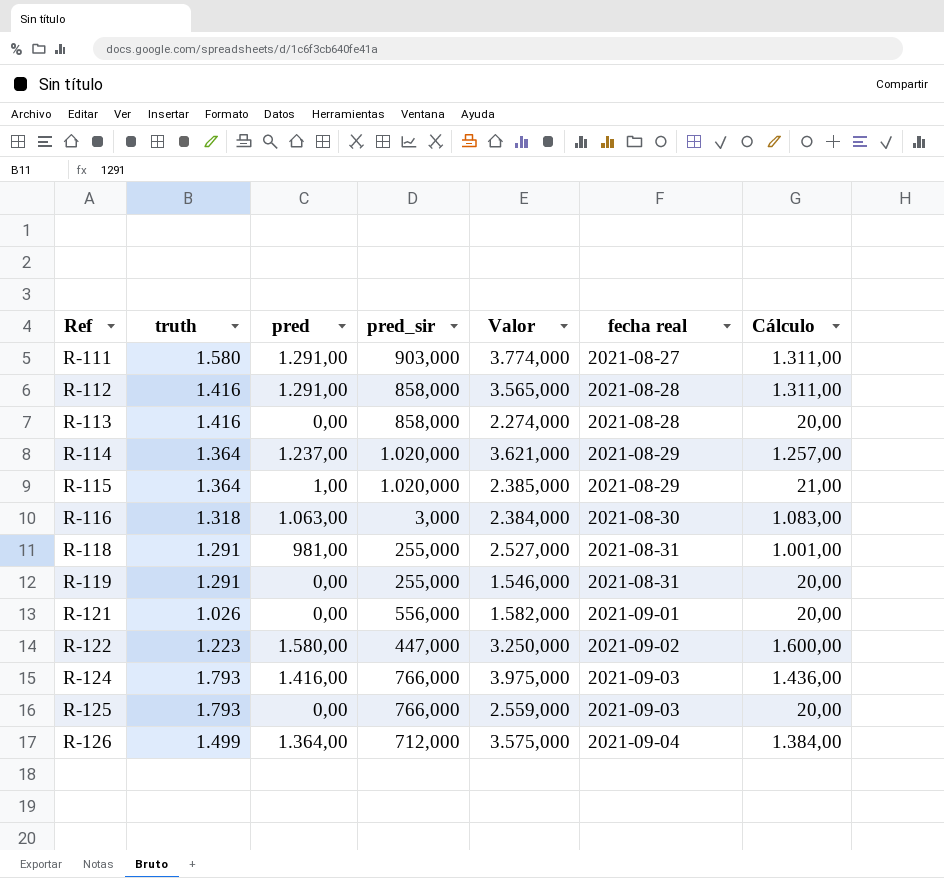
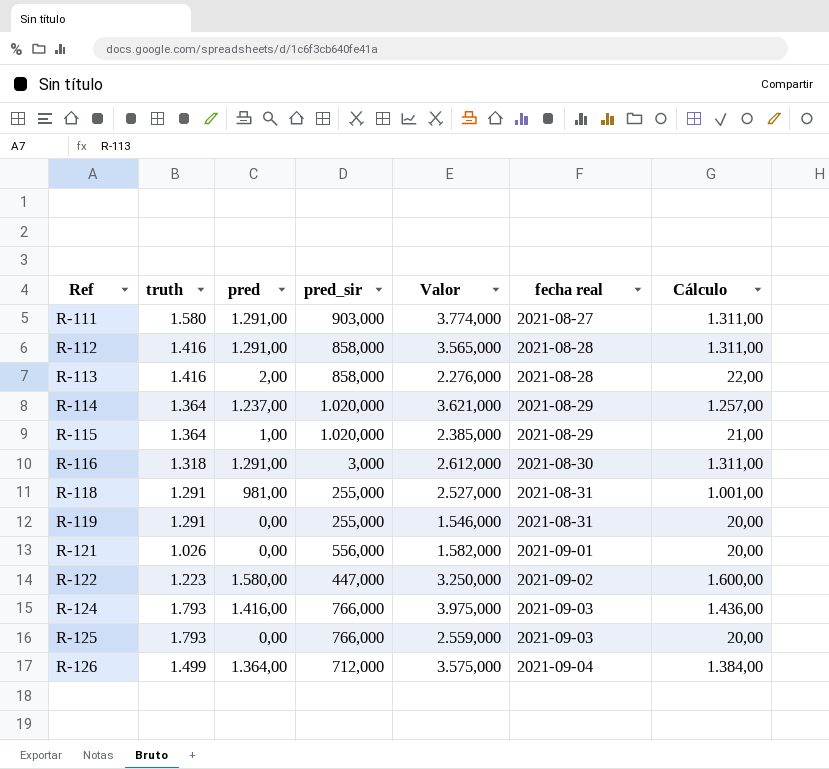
R-113 | pred: 0,00 -> 2,00
R-113 | Valor: 2.274,000 -> 2.276,000
R-113 | Cálculo: 20,00 -> 22,00
R-116 | pred: 1.063,00 -> 1.291,00
R-116 | Valor: 2.384,000 -> 2.612,000
R-116 | Cálculo: 1.083,00 -> 1.311,00

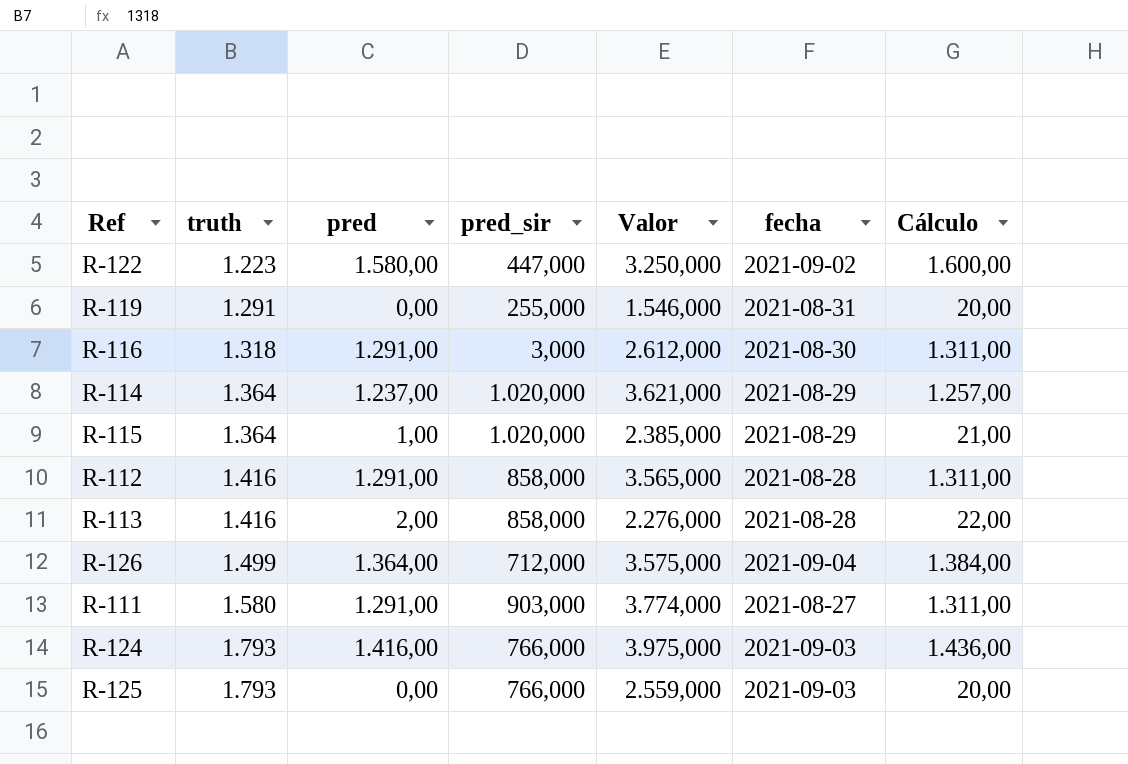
row order: Ref ascending -> truth ascending
column name: fecha real -> fecha
row R-118: 1.291 | 981,00 | 255,000 | 2.527,000 | 2021-08-31 | 1.001,00 -> none
row R-121: 1.026 | 0,00 | 556,000 | 1.582,000 | 2021-09-01 | 20,00 -> none

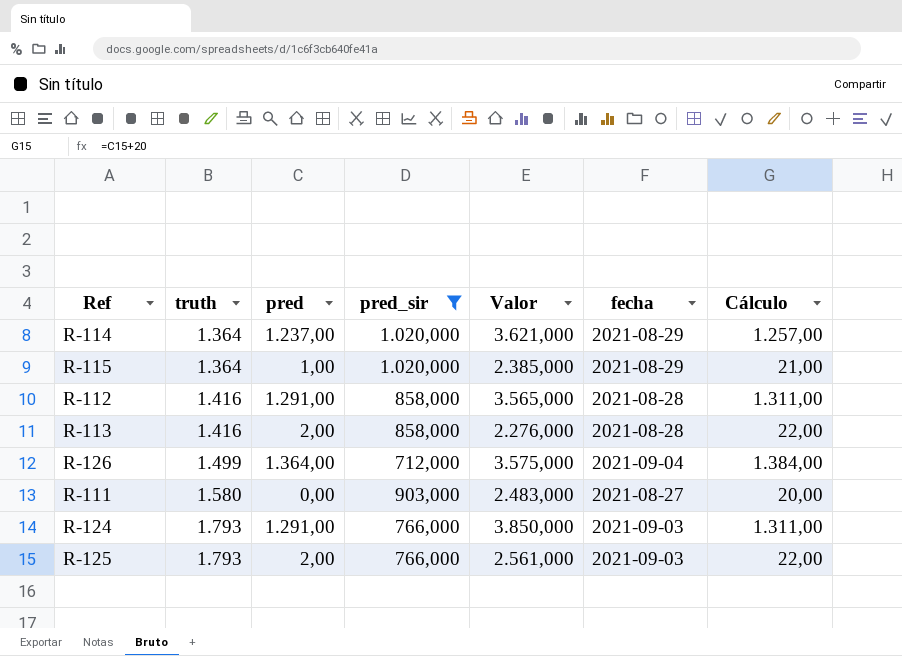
filter: none -> pred_sir >= 712,000
R-111 | pred: 1.291,00 -> 0,00
R-111 | Valor: 3.774,000 -> 2.483,000
R-111 | Cálculo: 1.311,00 -> 20,00
R-124 | pred: 1.416,00 -> 1.291,00
R-124 | Valor: 3.975,000 -> 3.850,000
R-124 | Cálculo: 1.436,00 -> 1.311,00
R-125 | pred: 0,00 -> 2,00
R-125 | Valor: 2.559,000 -> 2.561,000
R-125 | Cálculo: 20,00 -> 22,00

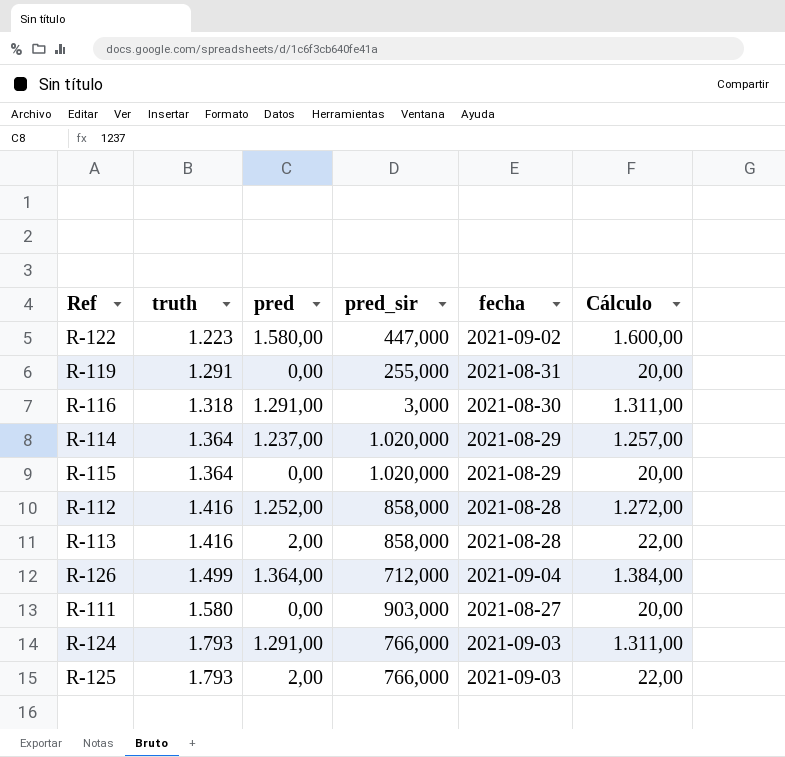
filter: pred_sir >= 712,000 -> none
column Valor | formula: [truth] + [pred] + [pred_sir] -> none
R-115 | pred: 1,00 -> 0,00
R-115 | Cálculo: 21,00 -> 20,00
R-112 | pred: 1.291,00 -> 1.252,00
R-112 | Cálculo: 1.311,00 -> 1.272,00

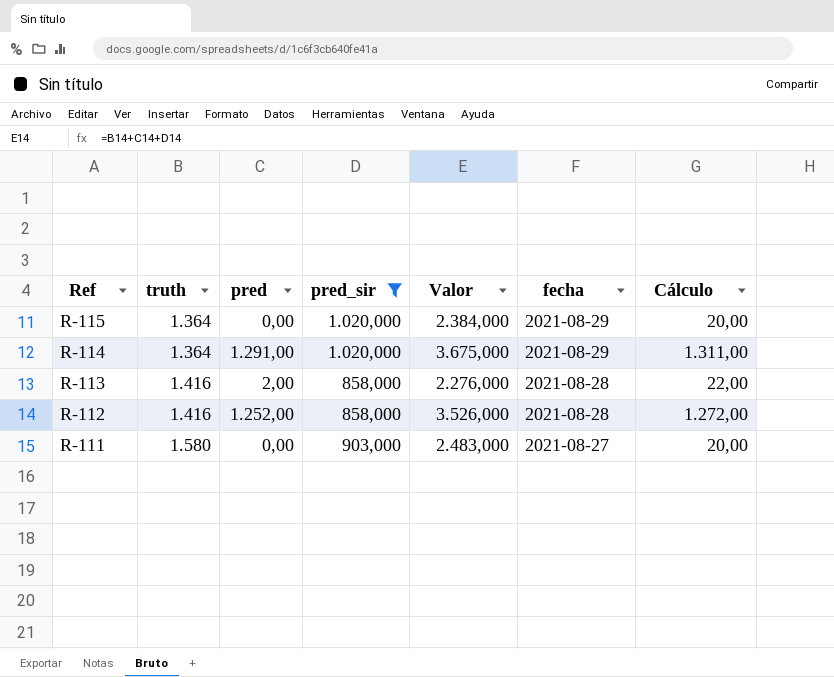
filter: none -> pred_sir >= 858,000
row order: truth ascending -> Ref descending
column Valor | formula: none -> [truth] + [pred] + [pred_sir]
R-114 | pred: 1.237,00 -> 1.291,00
R-114 | Cálculo: 1.257,00 -> 1.311,00

